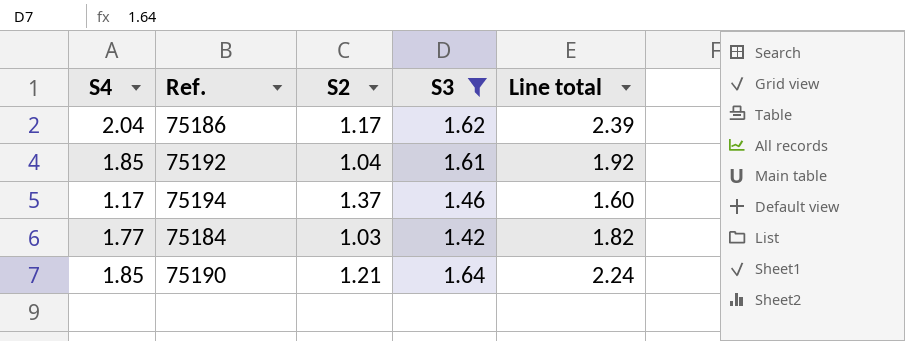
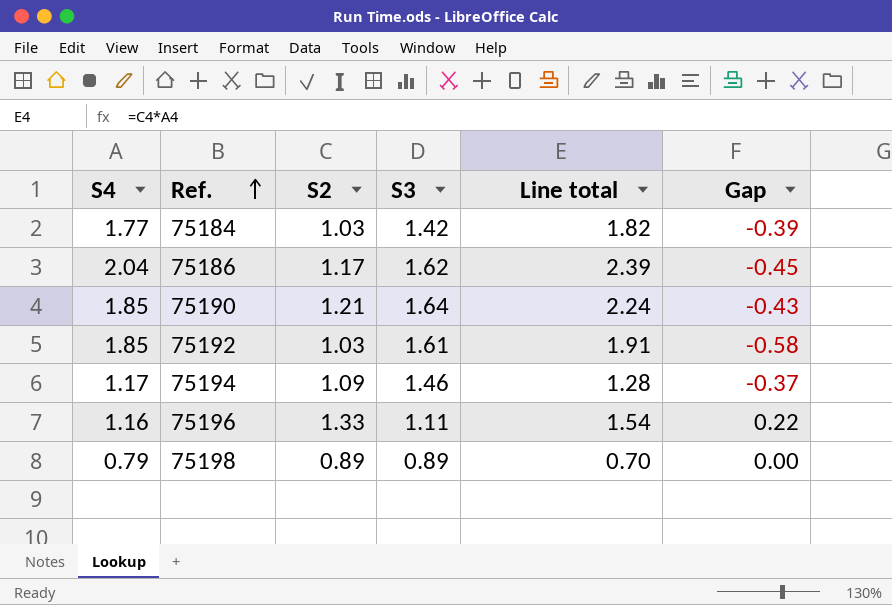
filter: S3 >= 1.42 -> none
row order: none -> Ref. ascending
column Gap | formula: none -> [S2] - [S3]
75192 | S2: 1.04 -> 1.03
75192 | Line total: 1.92 -> 1.91
75194 | S2: 1.37 -> 1.09
75194 | Line total: 1.60 -> 1.28

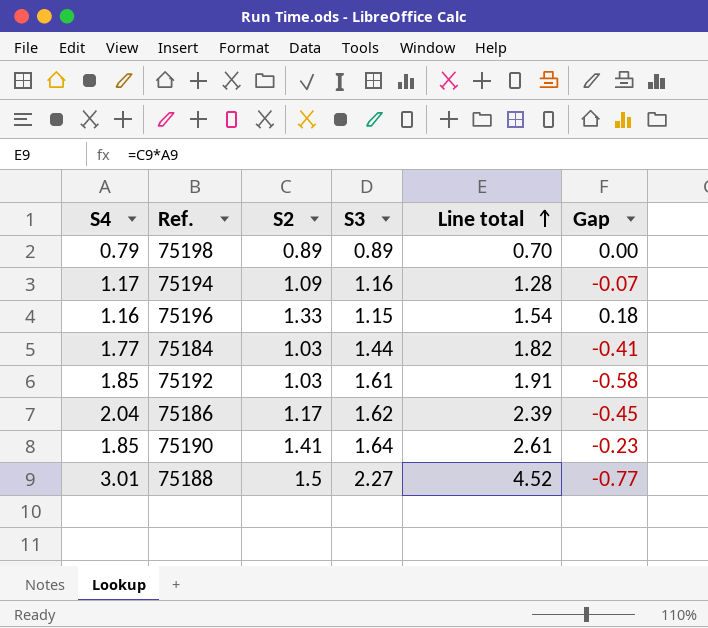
row order: Ref. ascending -> Line total ascending
75194 | S3: 1.46 -> 1.16
75194 | Gap: -0.37 -> -0.07
75196 | S3: 1.11 -> 1.15
75196 | Gap: 0.22 -> 0.18
75184 | S3: 1.42 -> 1.44
75184 | Gap: -0.39 -> -0.41
75190 | S2: 1.21 -> 1.41
75190 | Line total: 2.24 -> 2.61
75190 | Gap: -0.43 -> -0.23
row 75188: none -> 3.01 | 1.5 | 2.27 | 4.52 | -0.77

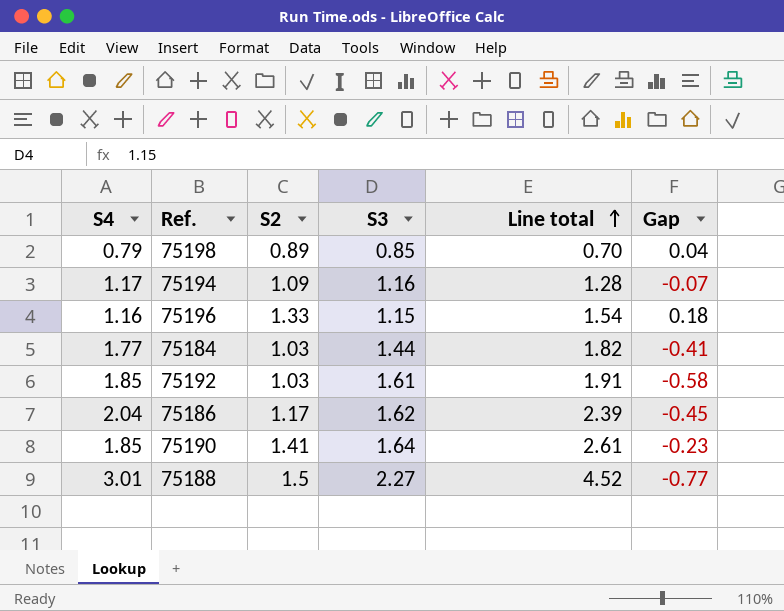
75198 | S3: 0.89 -> 0.85
75198 | Gap: 0.00 -> 0.04

